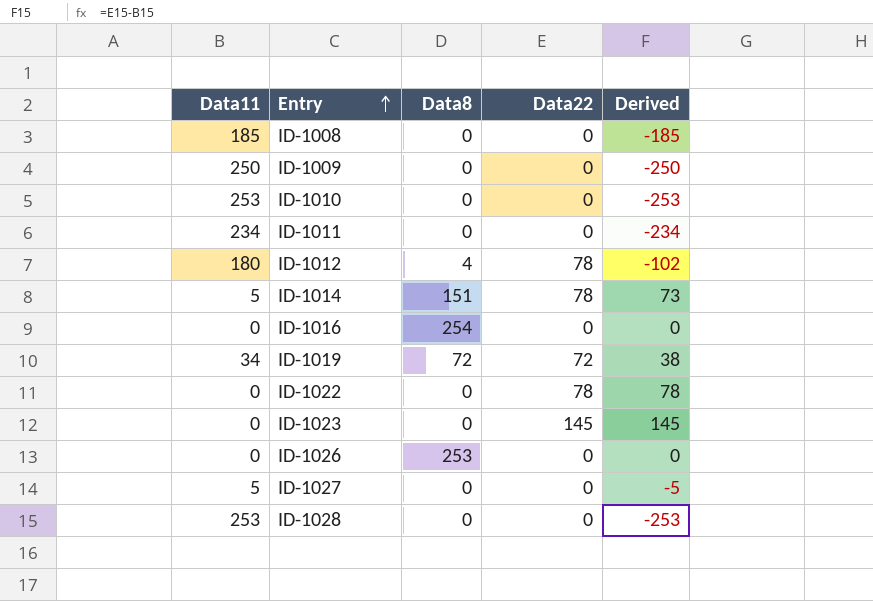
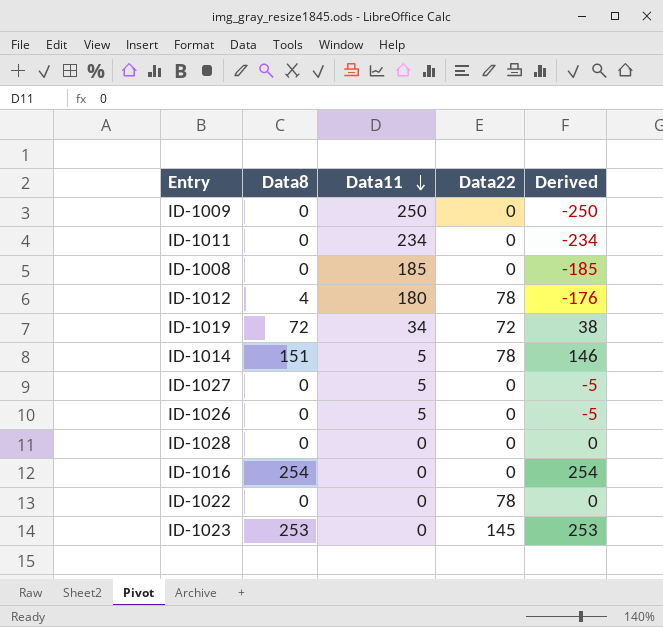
row order: Entry ascending -> Data11 descending
column Data11 | position: 1 -> 3
column Derived | formula: [Data22] - [Data11] -> [Data8] - [Data11]
row ID-1010: 253 | 0 | 0 | -253 -> none
ID-1026 | Data8: 253 -> 0
ID-1026 | Data11: 0 -> 5
ID-1028 | Data11: 253 -> 0
ID-1023 | Data8: 0 -> 253

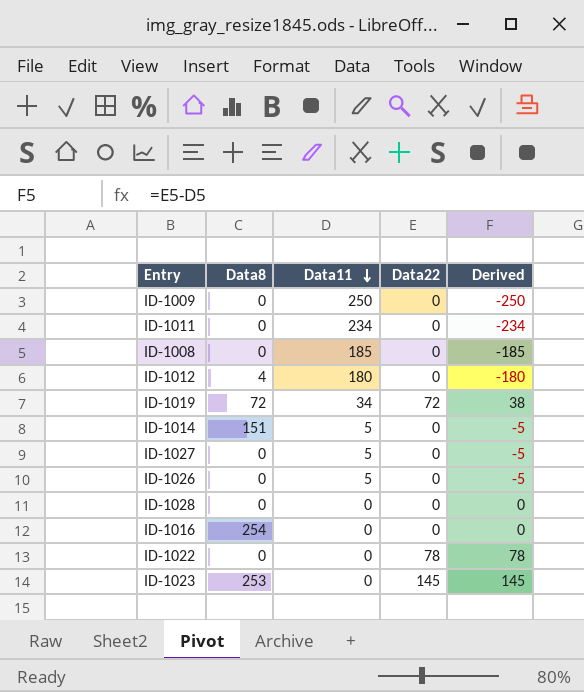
column Derived | formula: [Data8] - [Data11] -> [Data22] - [Data11]
ID-1012 | Data22: 78 -> 0
ID-1014 | Data22: 78 -> 0

